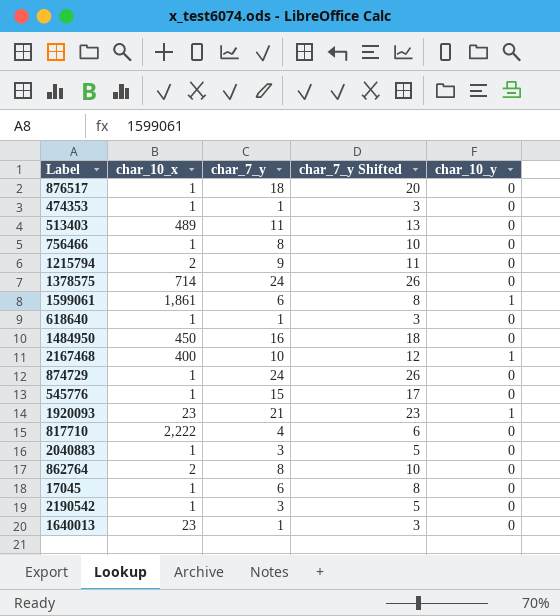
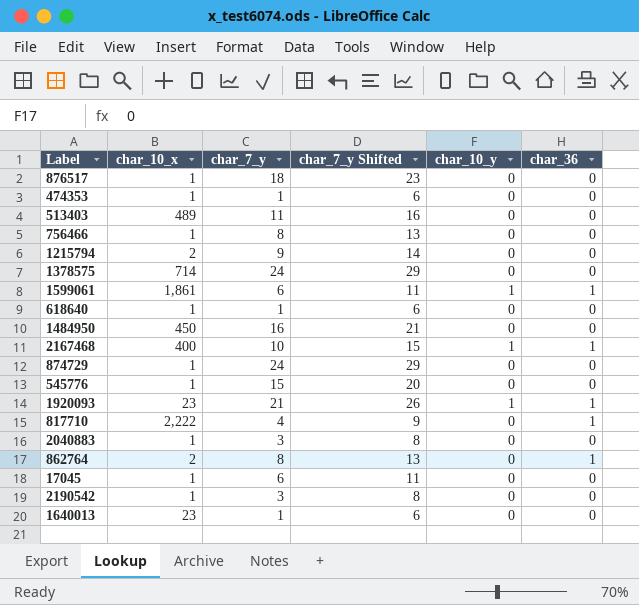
column char_7_y Shifted | formula: [char_7_y] + 2 -> [char_7_y] + 5
column char_36 | position: none -> 6

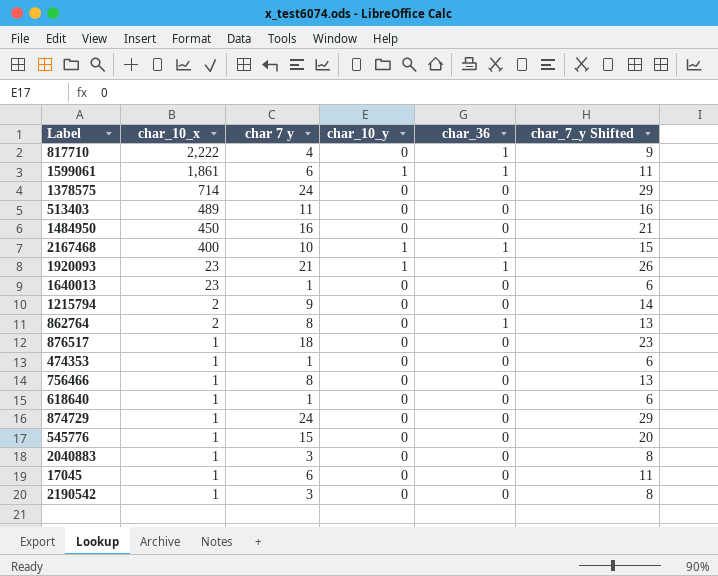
row order: none -> char_10_x descending
column name: char_7_y -> char 7 y
column char_7_y Shifted | position: 4 -> 6

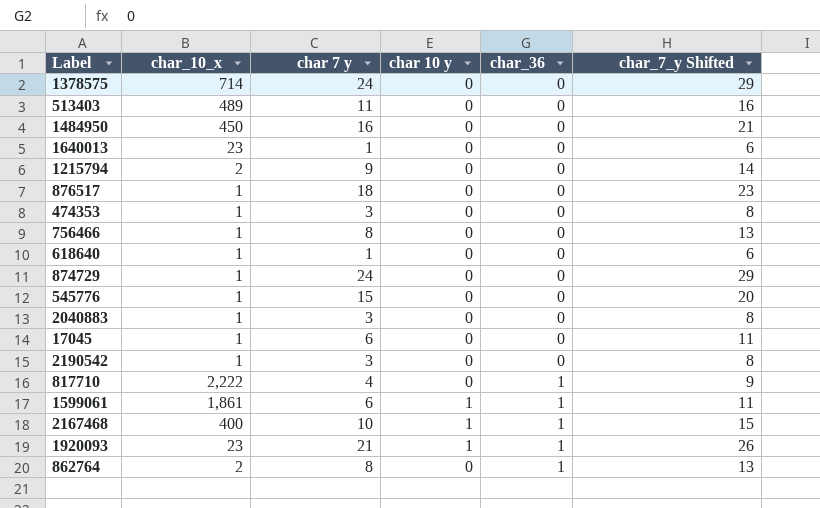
row order: char_10_x descending -> char_36 ascending
column name: char_10_y -> char 10 y
474353 | char 7 y: 1 -> 3
474353 | char_7_y Shifted: 6 -> 8

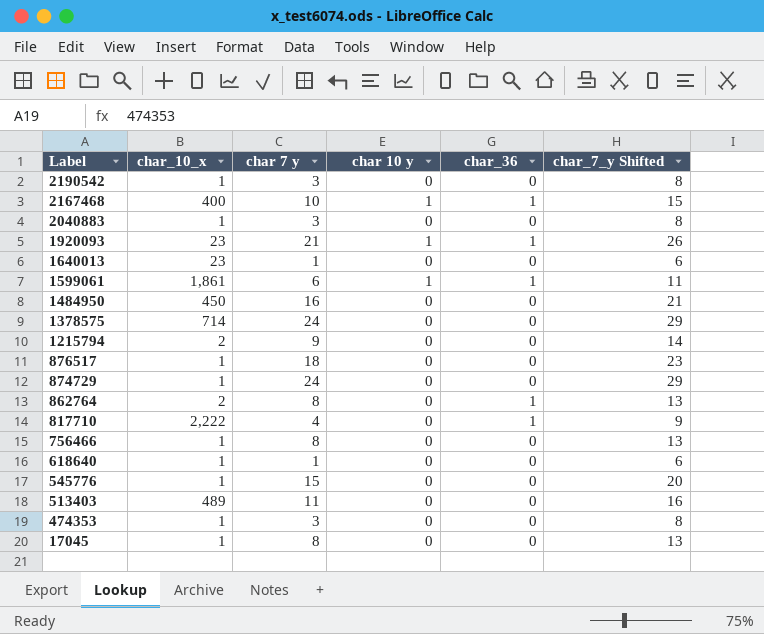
row order: char_36 ascending -> Label descending
17045 | char 7 y: 6 -> 8
17045 | char_7_y Shifted: 11 -> 13

